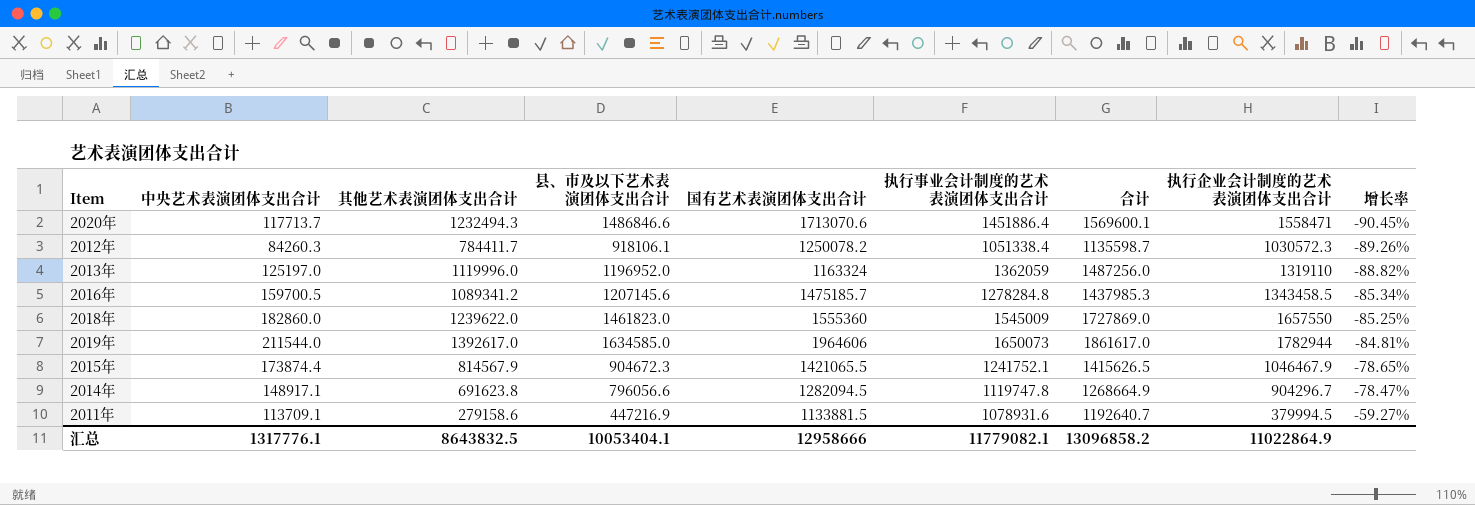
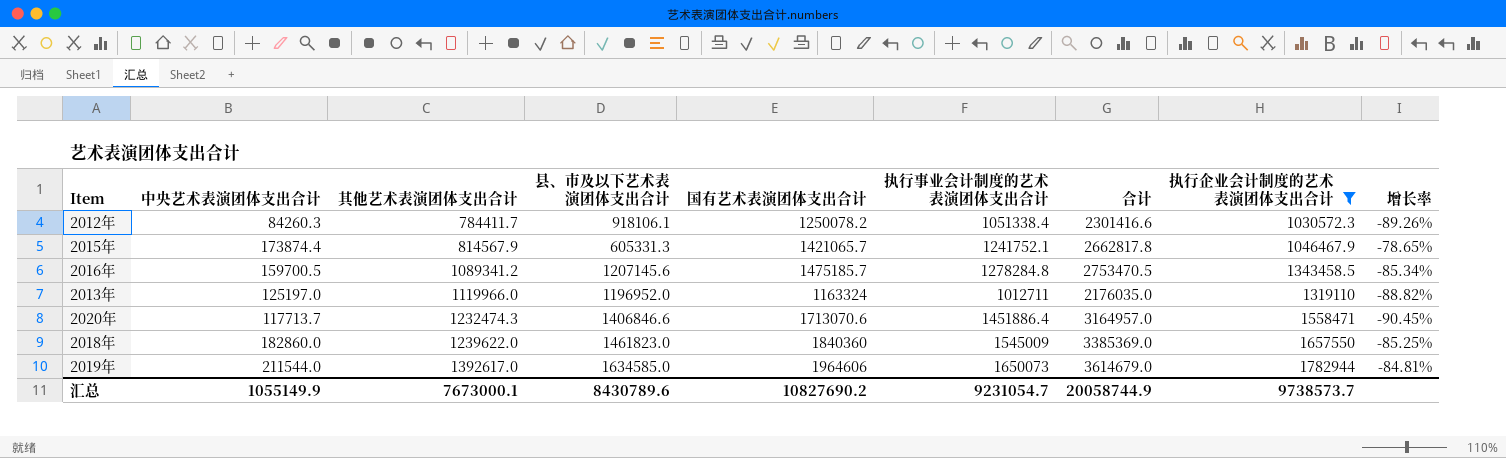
filter: none -> 执行企业会计制度的艺术表演团体支出合计 >= 1030572.3
row order: 增长率 ascending -> 其他艺术表演团体支出合计 ascending
column 合计 | formula: [中央艺术表演团体支出合计] + [执行事业会计制度的艺术表演团体支出合计] -> [国有艺术表演团体支出合计] + [执行事业会计制度的艺术表演团体支出合计]
2015年 | 县、市及以下艺术表演团体支出合计: 904672.3 -> 605331.3
2015年 | 国有艺术表演团体支出合计: 1421065.5 -> 1421065.7
2013年 | 其他艺术表演团体支出合计: 1119996.0 -> 1119966.0
2013年 | 执行事业会计制度的艺术表演团体支出合计: 1362059 -> 1012711
2020年 | 其他艺术表演团体支出合计: 1232494.3 -> 1232474.3
2020年 | 县、市及以下艺术表演团体支出合计: 1486846.6 -> 1406846.6
2018年 | 国有艺术表演团体支出合计: 1555360 -> 1840360
汇总 | 中央艺术表演团体支出合计: 1317776.1 -> 1055149.9
汇总 | 其他艺术表演团体支出合计: 8643832.5 -> 7673000.1
汇总 | 县、市及以下艺术表演团体支出合计: 10053404.1 -> 8430789.6
汇总 | 国有艺术表演团体支出合计: 12958666 -> 10827690.2
汇总 | 执行事业会计制度的艺术表演团体支出合计: 11779082.1 -> 9231054.7
汇总 | 合计: 13096858.2 -> 20058744.9
汇总 | 执行企业会计制度的艺术表演团体支出合计: 11022864.9 -> 9738573.7

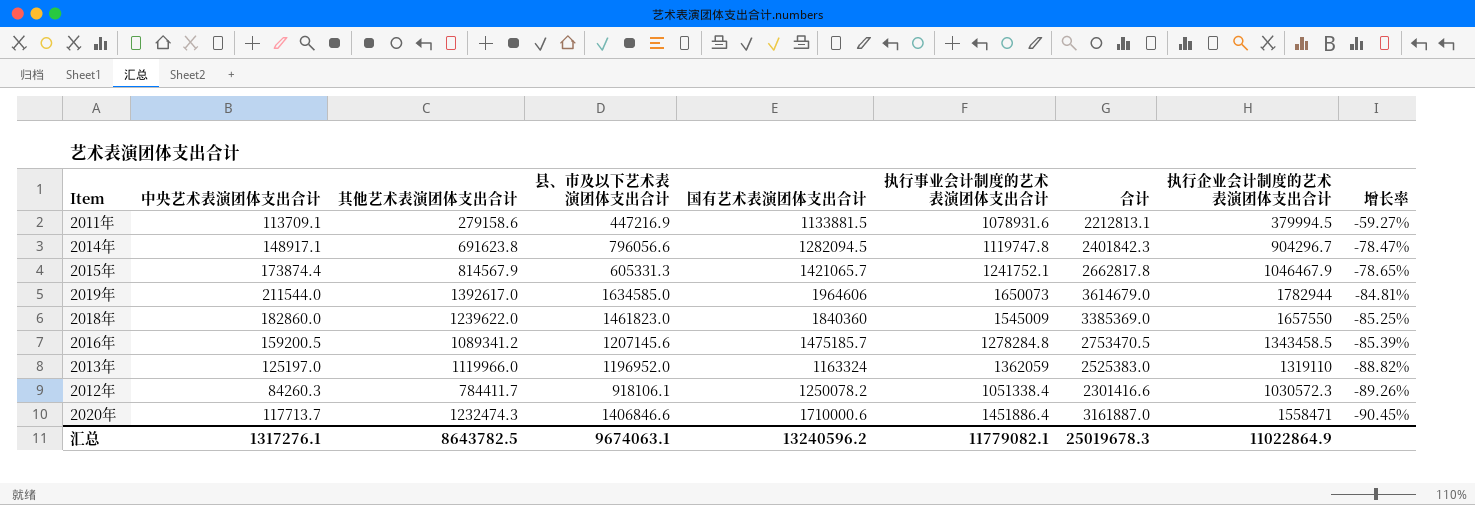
filter: 执行企业会计制度的艺术表演团体支出合计 >= 1030572.3 -> none
row order: 其他艺术表演团体支出合计 ascending -> 增长率 descending
2016年 | 中央艺术表演团体支出合计: 159700.5 -> 159200.5
2016年 | 增长率: -85.34% -> -85.39%
2013年 | 执行事业会计制度的艺术表演团体支出合计: 1012711 -> 1362059
2013年 | 合计: 2176035.0 -> 2525383.0
2020年 | 国有艺术表演团体支出合计: 1713070.6 -> 1710000.6
2020年 | 合计: 3164957.0 -> 3161887.0
汇总 | 中央艺术表演团体支出合计: 1055149.9 -> 1317276.1
汇总 | 其他艺术表演团体支出合计: 7673000.1 -> 8643782.5
汇总 | 县、市及以下艺术表演团体支出合计: 8430789.6 -> 9674063.1
汇总 | 国有艺术表演团体支出合计: 10827690.2 -> 13240596.2
汇总 | 执行事业会计制度的艺术表演团体支出合计: 9231054.7 -> 11779082.1
汇总 | 合计: 20058744.9 -> 25019678.3
汇总 | 执行企业会计制度的艺术表演团体支出合计: 9738573.7 -> 11022864.9

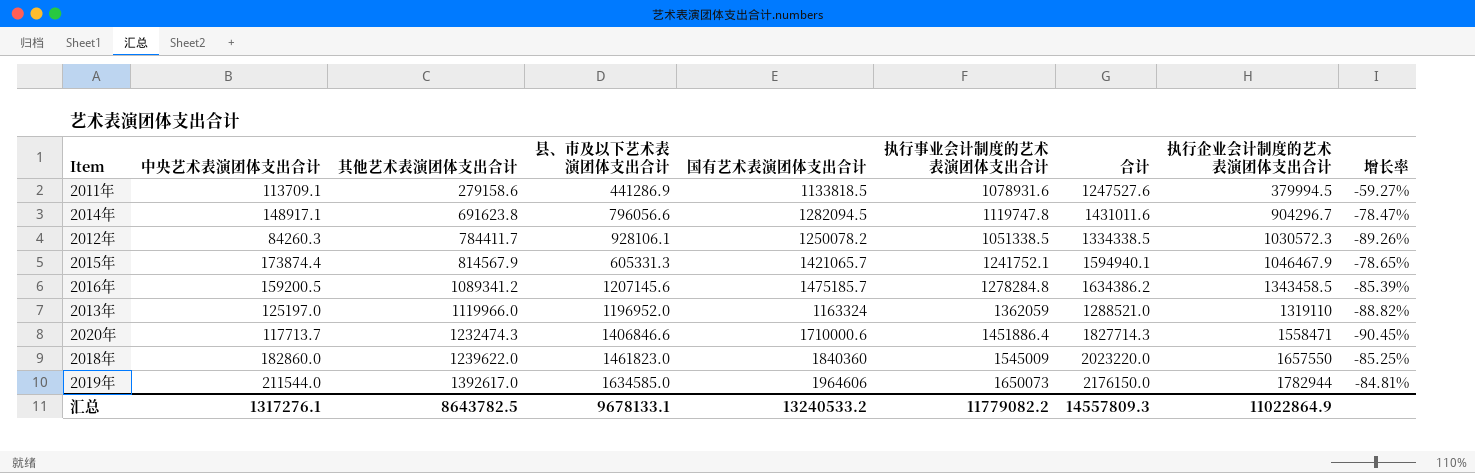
row order: 增长率 descending -> 其他艺术表演团体支出合计 ascending
column 合计 | formula: [国有艺术表演团体支出合计] + [执行事业会计制度的艺术表演团体支出合计] -> [中央艺术表演团体支出合计] + [国有艺术表演团体支出合计]
2011年 | 县、市及以下艺术表演团体支出合计: 447216.9 -> 441286.9
2011年 | 国有艺术表演团体支出合计: 1133881.5 -> 1133818.5
2012年 | 县、市及以下艺术表演团体支出合计: 918106.1 -> 928106.1
2012年 | 执行事业会计制度的艺术表演团体支出合计: 1051338.4 -> 1051338.5
汇总 | 县、市及以下艺术表演团体支出合计: 9674063.1 -> 9678133.1
汇总 | 国有艺术表演团体支出合计: 13240596.2 -> 13240533.2
汇总 | 执行事业会计制度的艺术表演团体支出合计: 11779082.1 -> 11779082.2
汇总 | 合计: 25019678.3 -> 14557809.3

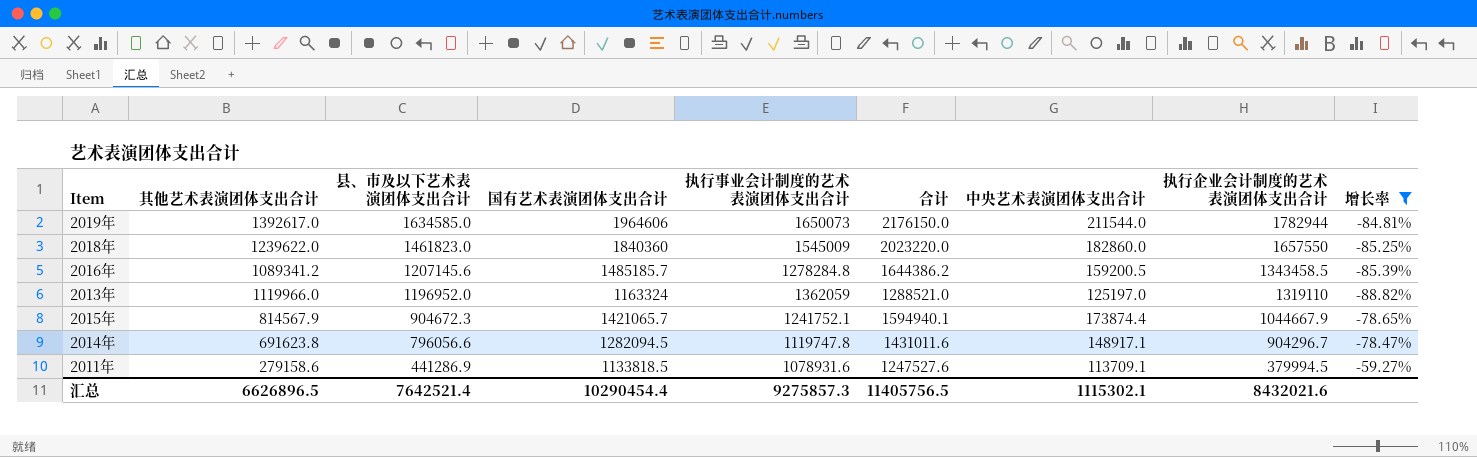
filter: none -> 增长率 >= -88.82%
row order: 其他艺术表演团体支出合计 ascending -> 县、市及以下艺术表演团体支出合计 descending
column 中央艺术表演团体支出合计 | position: 2 -> 7
2016年 | 国有艺术表演团体支出合计: 1475185.7 -> 1485185.7
2016年 | 合计: 1634386.2 -> 1644386.2
2015年 | 县、市及以下艺术表演团体支出合计: 605331.3 -> 904672.3
2015年 | 执行企业会计制度的艺术表演团体支出合计: 1046467.9 -> 1044667.9
汇总 | 其他艺术表演团体支出合计: 8643782.5 -> 6626896.5
汇总 | 县、市及以下艺术表演团体支出合计: 9678133.1 -> 7642521.4
汇总 | 国有艺术表演团体支出合计: 13240533.2 -> 10290454.4
汇总 | 执行事业会计制度的艺术表演团体支出合计: 11779082.2 -> 9275857.3
汇总 | 合计: 14557809.3 -> 11405756.5
汇总 | 中央艺术表演团体支出合计: 1317276.1 -> 1115302.1
汇总 | 执行企业会计制度的艺术表演团体支出合计: 11022864.9 -> 8432021.6

